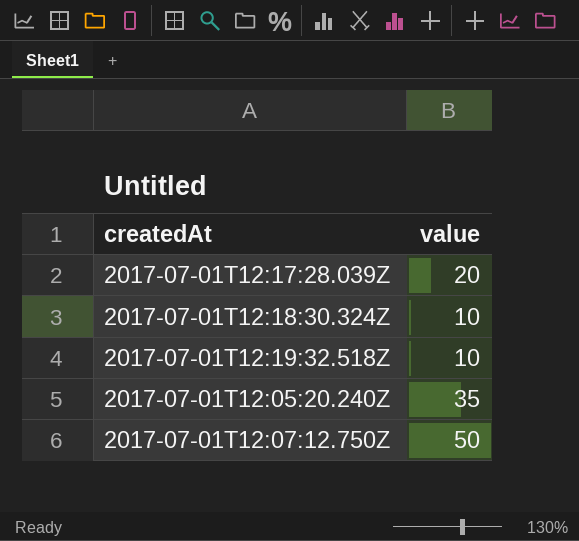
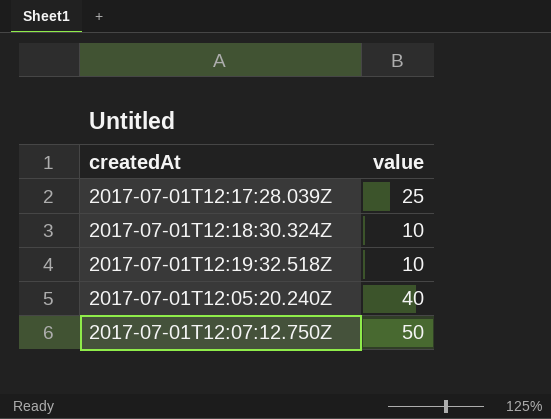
2017-07-01T12:17:28.039Z | value: 20 -> 25
2017-07-01T12:05:20.240Z | value: 35 -> 40

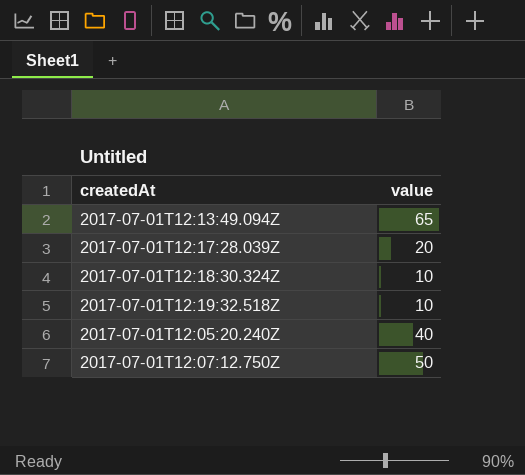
row 2017-07-01T12:13:49.094Z: none -> 65
2017-07-01T12:17:28.039Z | value: 25 -> 20

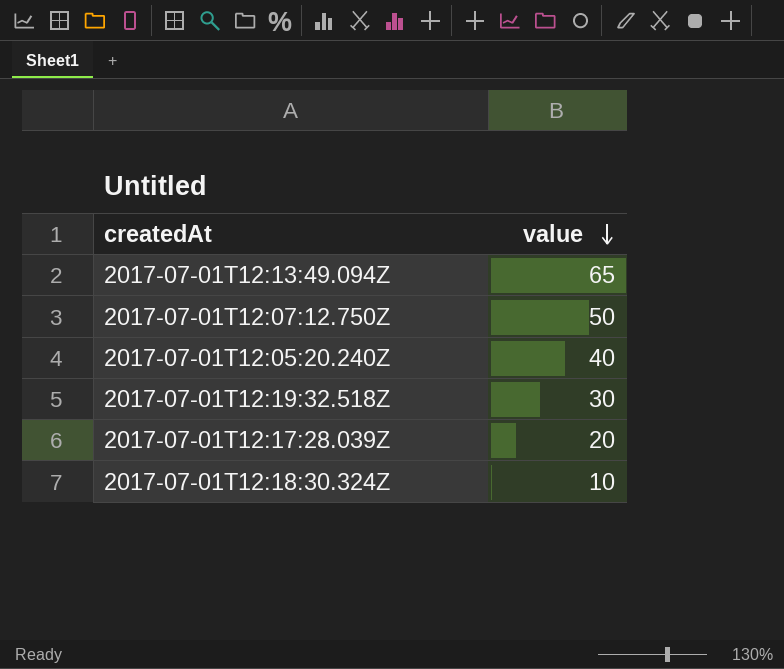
row order: none -> value descending
2017-07-01T12:19:32.518Z | value: 10 -> 30

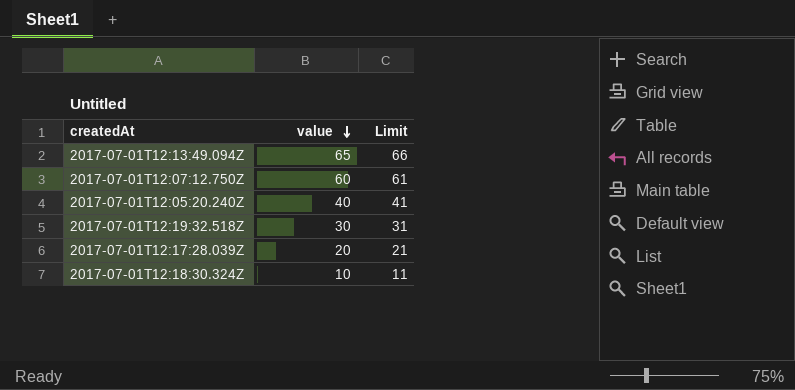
column Limit | formula: none -> [value] + 1
2017-07-01T12:07:12.750Z | value: 50 -> 60

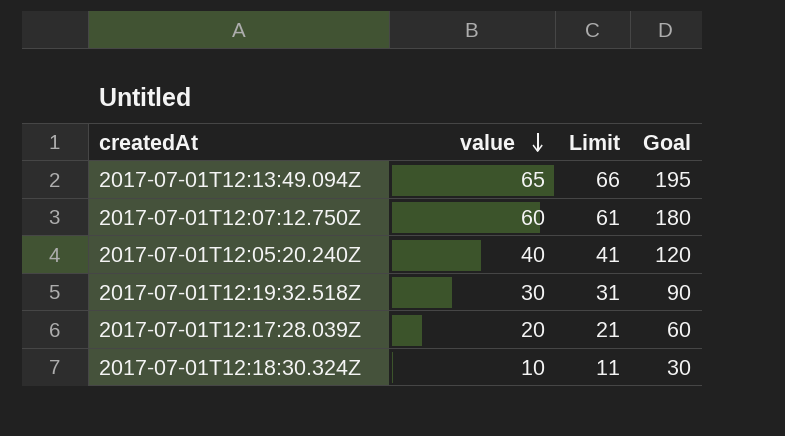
column Goal | formula: none -> [value] * 3

